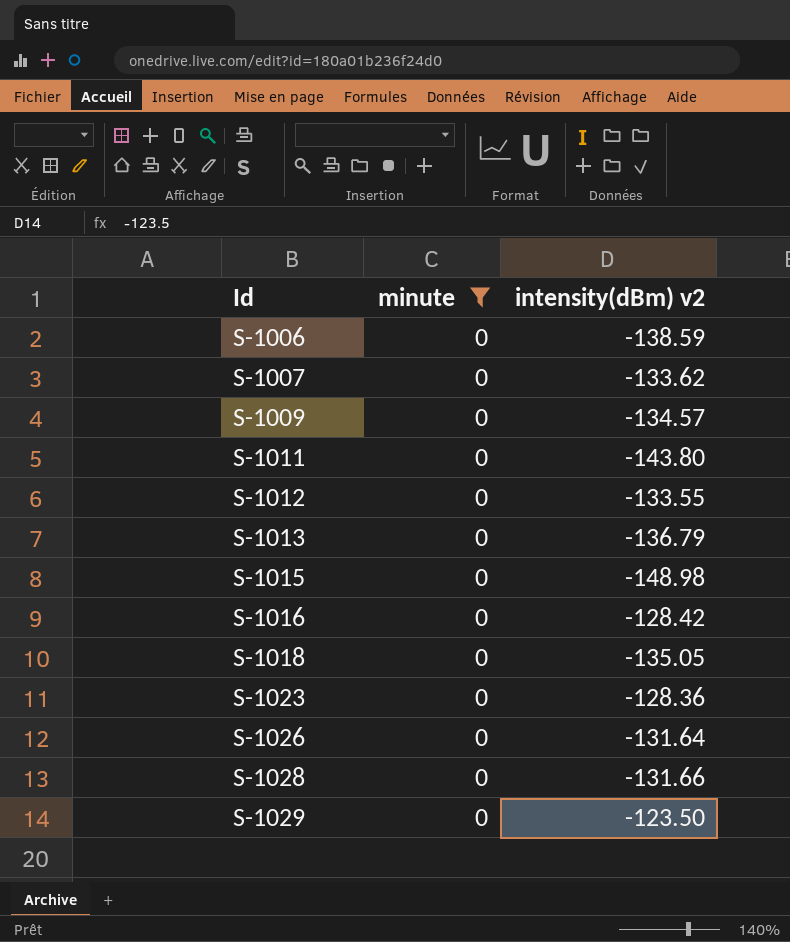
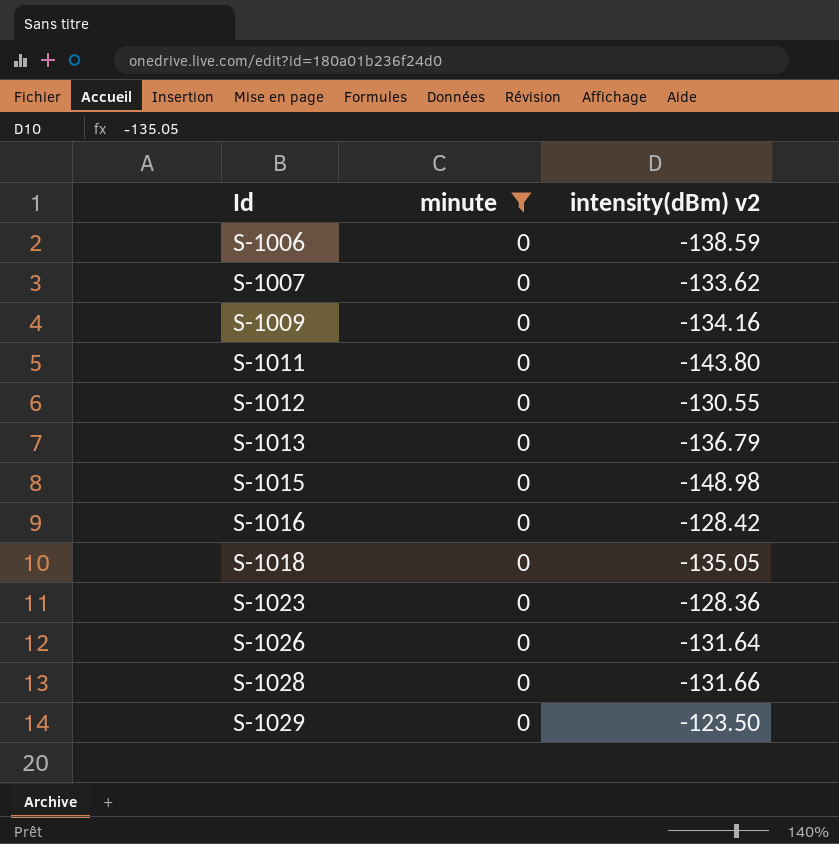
S-1009 | intensity(dBm) v2: -134.57 -> -134.16
S-1012 | intensity(dBm) v2: -133.55 -> -130.55

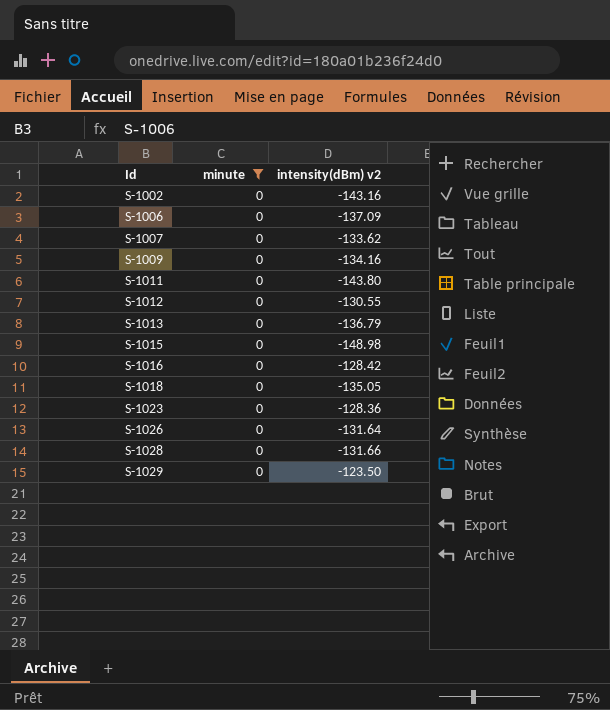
row S-1002: none -> 0 | -143.16
S-1006 | intensity(dBm) v2: -138.59 -> -137.09

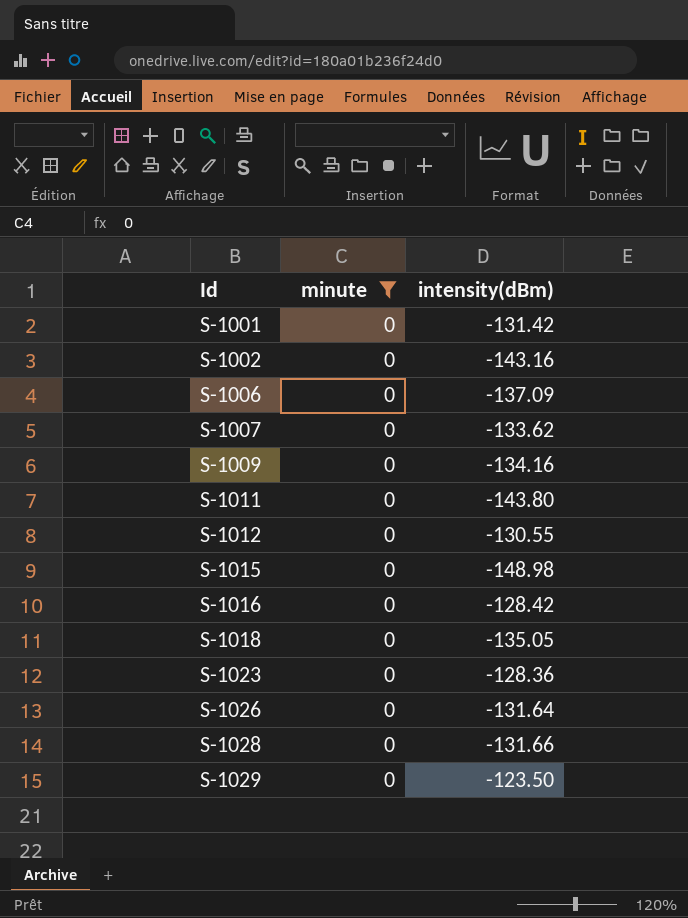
column name: intensity(dBm) v2 -> intensity(dBm)
row S-1013: 0 | -136.79 -> none
row S-1001: none -> 0 | -131.42

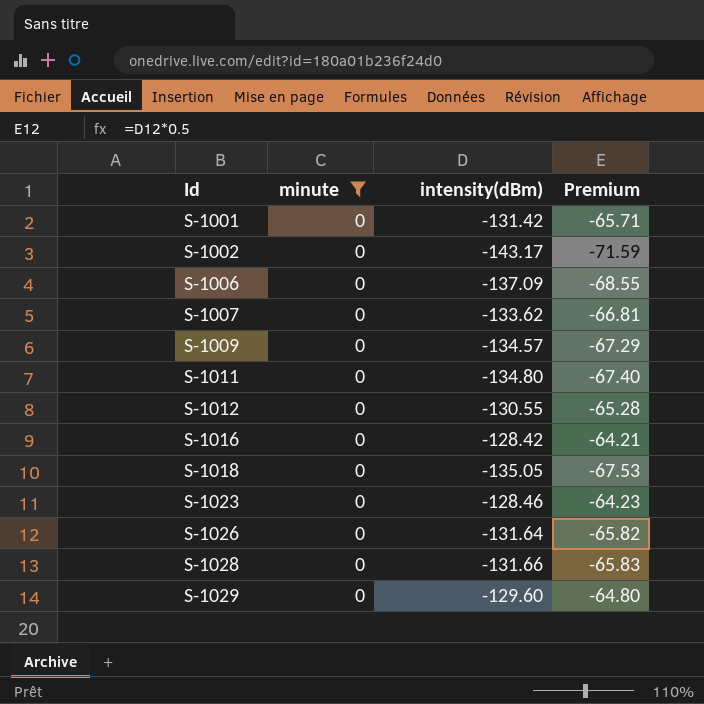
column Premium | formula: none -> [intensity(dBm)] * 0.5
row S-1015: 0 | -148.98 -> none
S-1002 | intensity(dBm): -143.16 -> -143.17
S-1009 | intensity(dBm): -134.16 -> -134.57
S-1011 | intensity(dBm): -143.80 -> -134.80
S-1023 | intensity(dBm): -128.36 -> -128.46
S-1029 | intensity(dBm): -123.50 -> -129.60

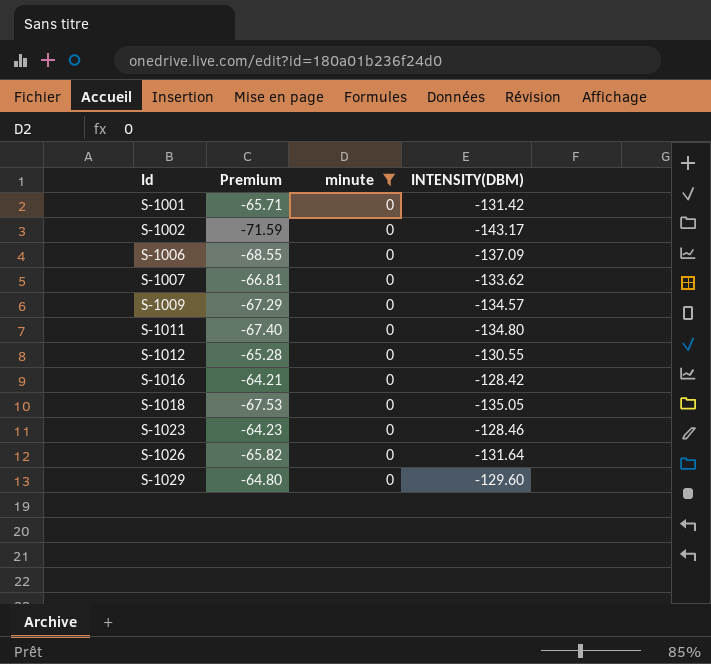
column Premium | position: 4 -> 2
column name: intensity(dBm) -> INTENSITY(DBM)
row S-1028: 0 | -131.66 | -65.83 -> none

